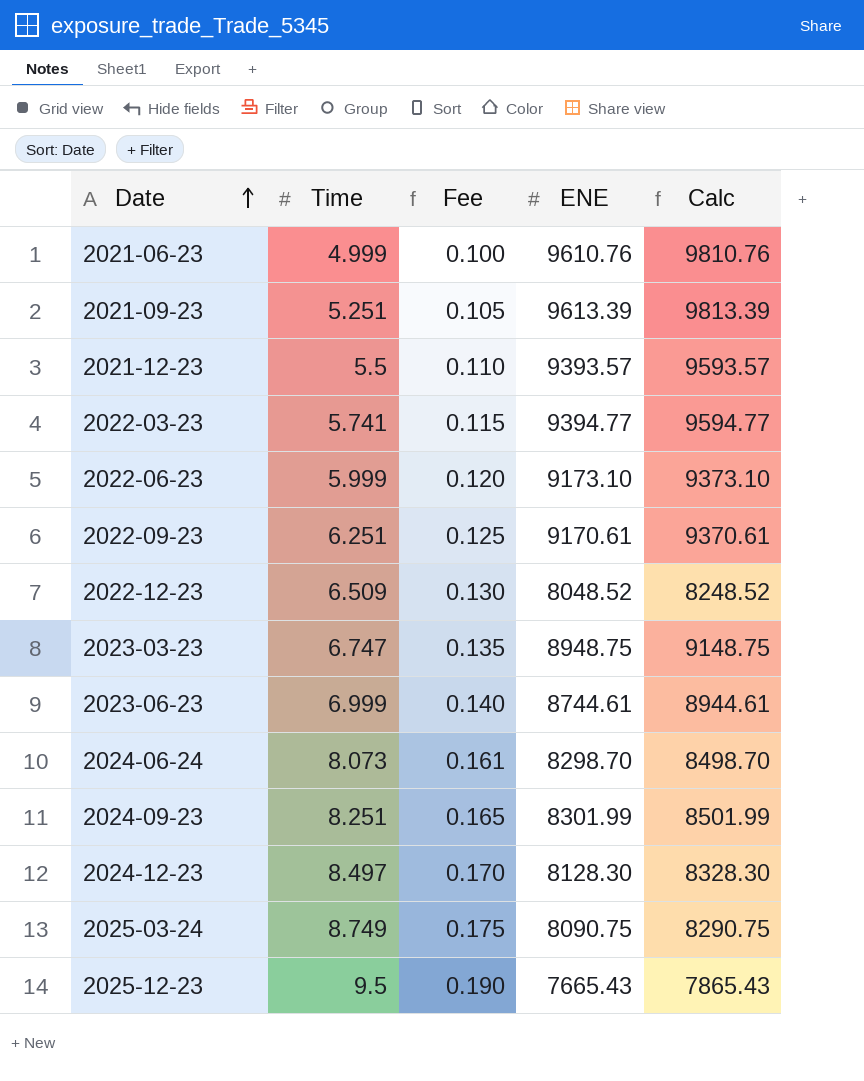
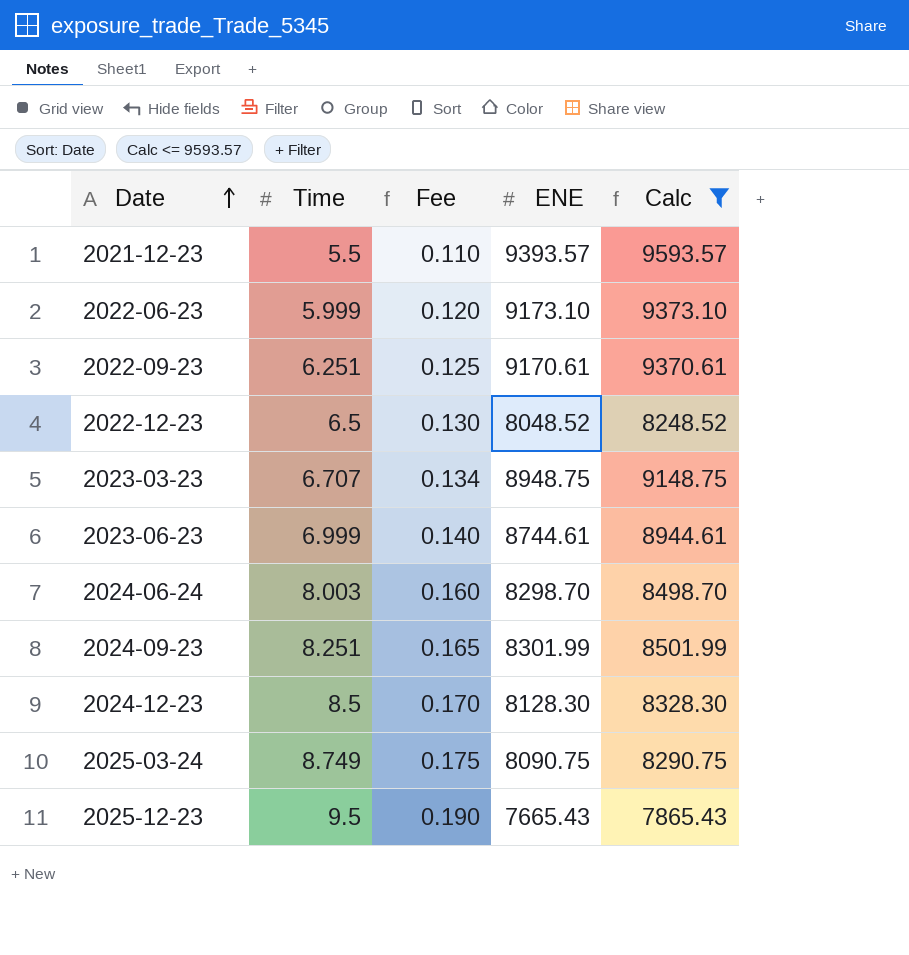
filter: none -> Calc <= 9593.57
2022-12-23 | Time: 6.509 -> 6.5
2023-03-23 | Time: 6.747 -> 6.707
2023-03-23 | Fee: 0.135 -> 0.134
2024-06-24 | Time: 8.073 -> 8.003
2024-06-24 | Fee: 0.161 -> 0.160
2024-12-23 | Time: 8.497 -> 8.5

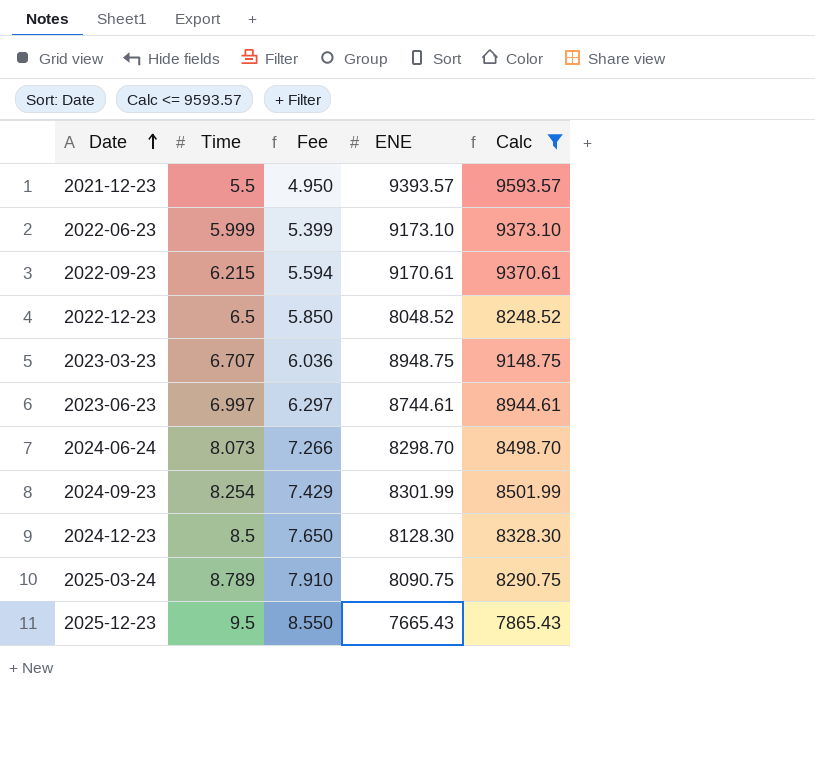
column Fee | formula: [Time] * 0.02 -> [Time] * 0.9
2022-09-23 | Time: 6.251 -> 6.215
2023-06-23 | Time: 6.999 -> 6.997
2024-06-24 | Time: 8.003 -> 8.073
2024-09-23 | Time: 8.251 -> 8.254
2025-03-24 | Time: 8.749 -> 8.789

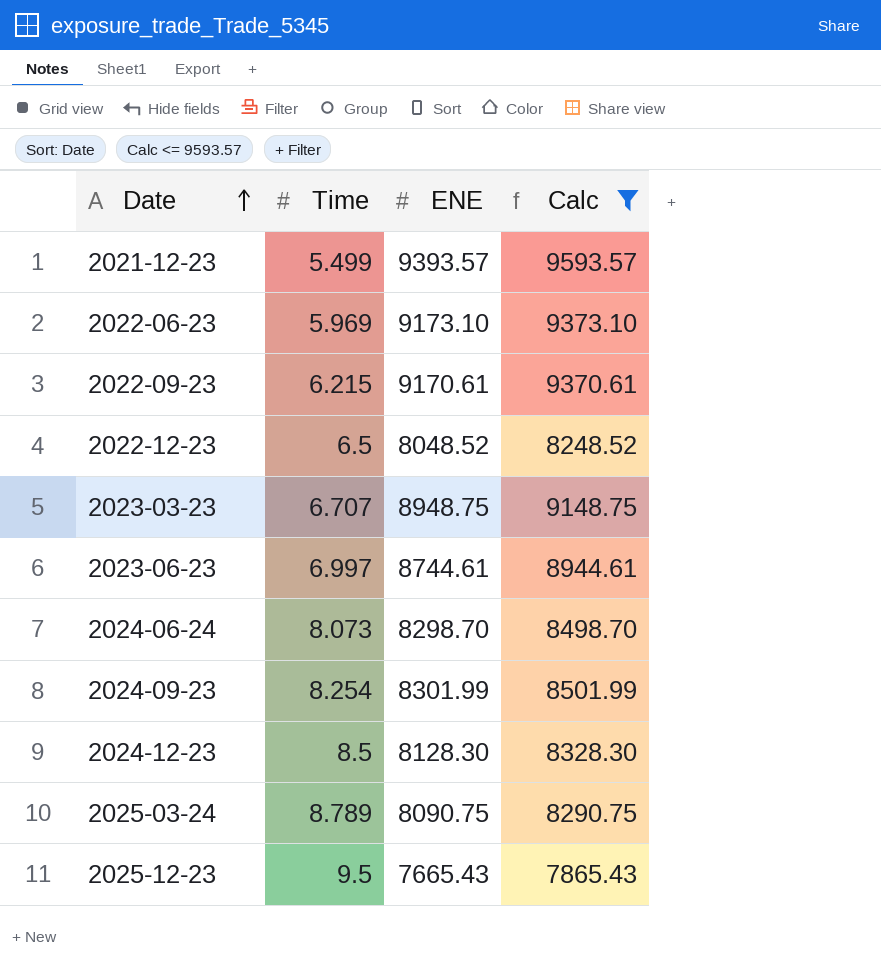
column Fee | formula: [Time] * 0.9 -> none
2021-12-23 | Time: 5.5 -> 5.499
2022-06-23 | Time: 5.999 -> 5.969

